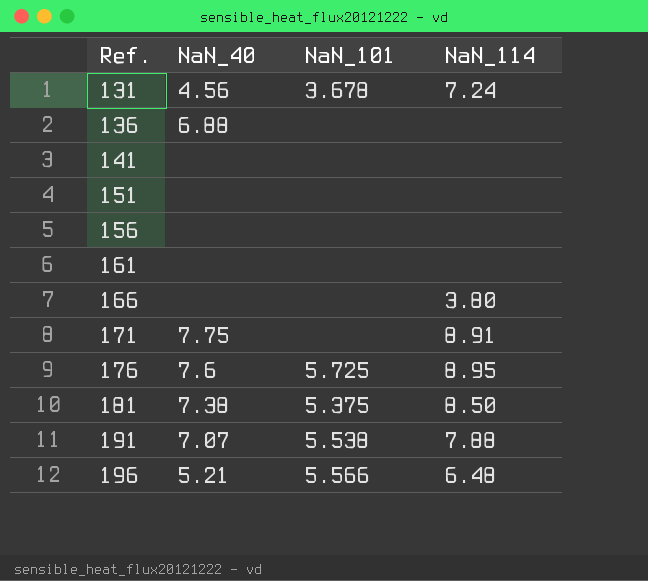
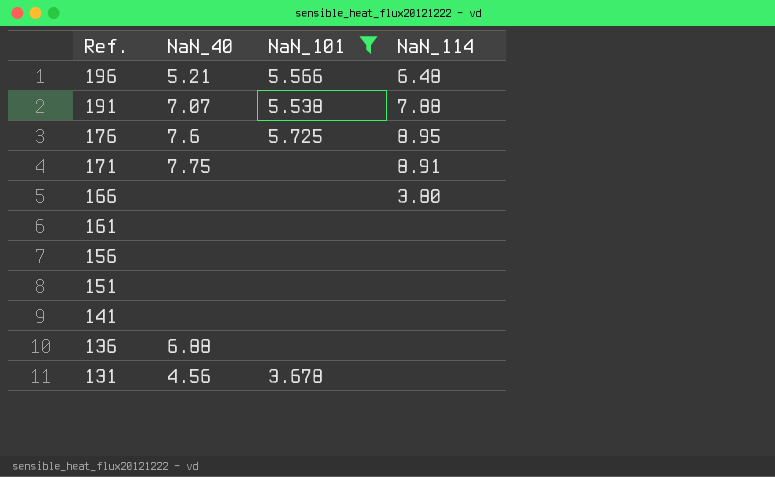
filter: none -> NaN_101 != 5.375
row order: Ref. ascending -> Ref. descending
131 | NaN_114: 7.24 -> none

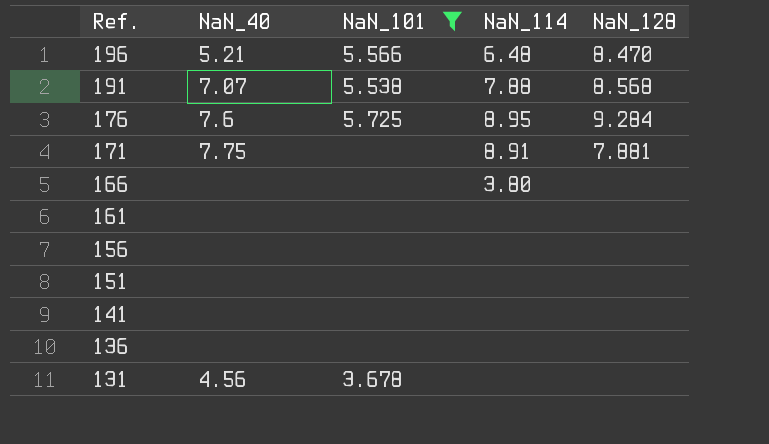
column NaN_128 | position: none -> 5
136 | NaN_40: 6.88 -> none

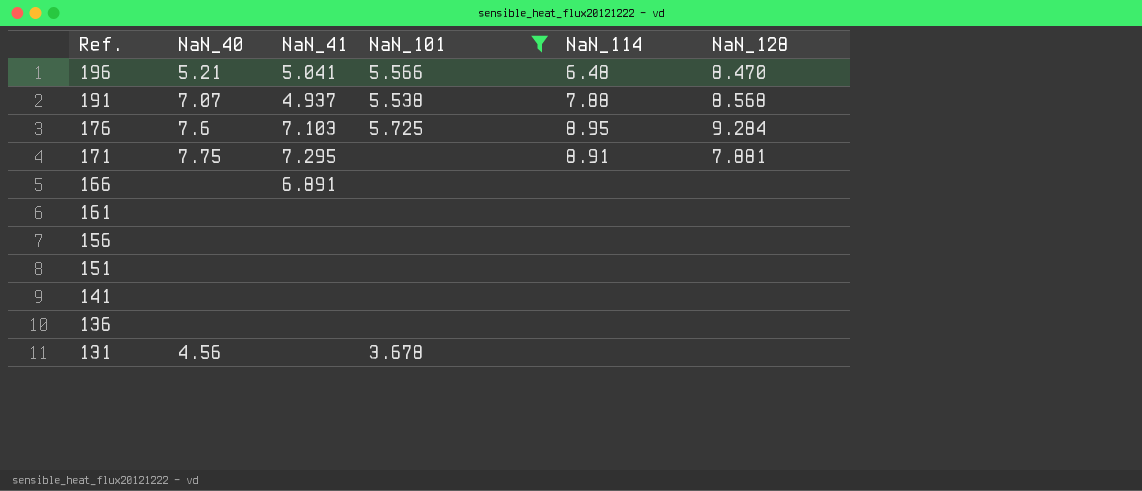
column NaN_41 | position: none -> 3
166 | NaN_114: 3.80 -> none

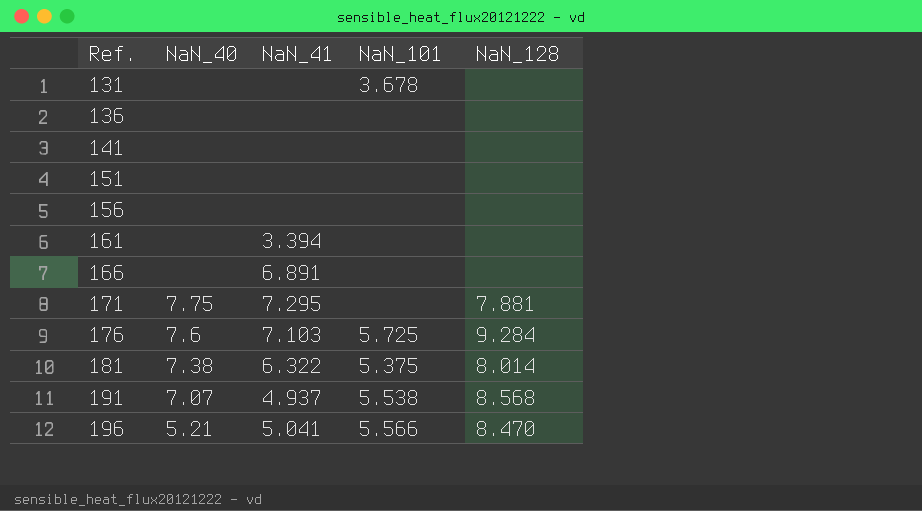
filter: NaN_101 != 5.375 -> none
row order: Ref. descending -> Ref. ascending
column NaN_114 | position: 5 -> none
131 | NaN_40: 4.56 -> none
161 | NaN_41: none -> 3.394

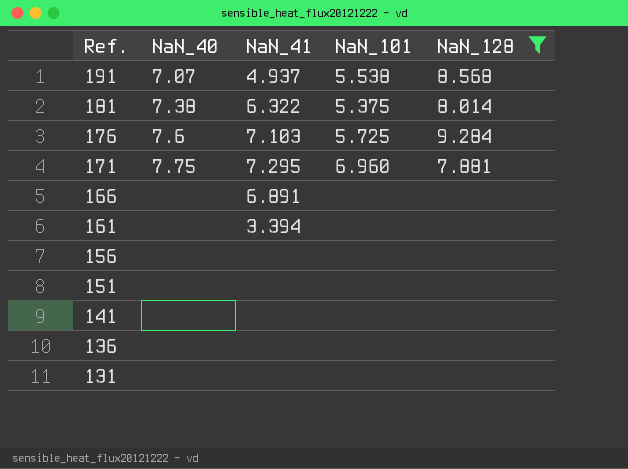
filter: none -> NaN_128 != 8.470
row order: Ref. ascending -> Ref. descending
171 | NaN_101: none -> 6.960
131 | NaN_101: 3.678 -> none

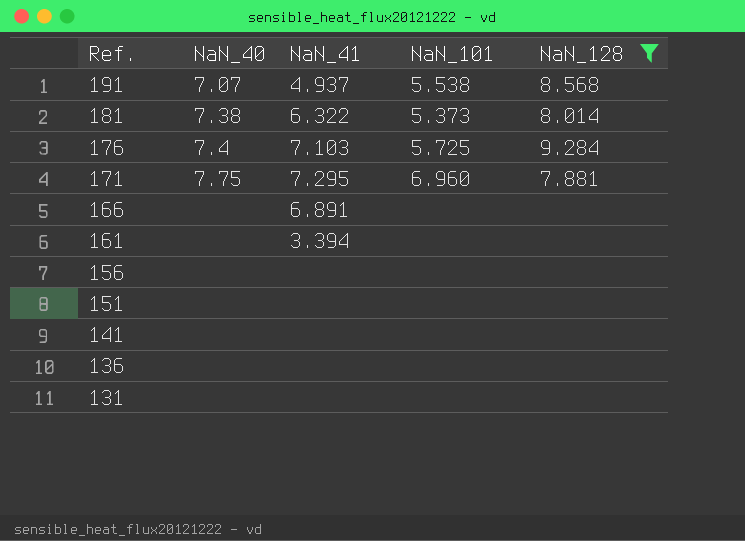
181 | NaN_101: 5.375 -> 5.373
176 | NaN_40: 7.6 -> 7.4

